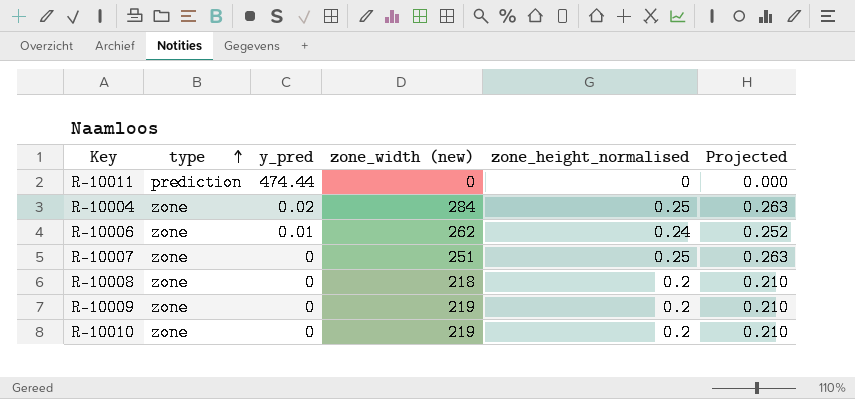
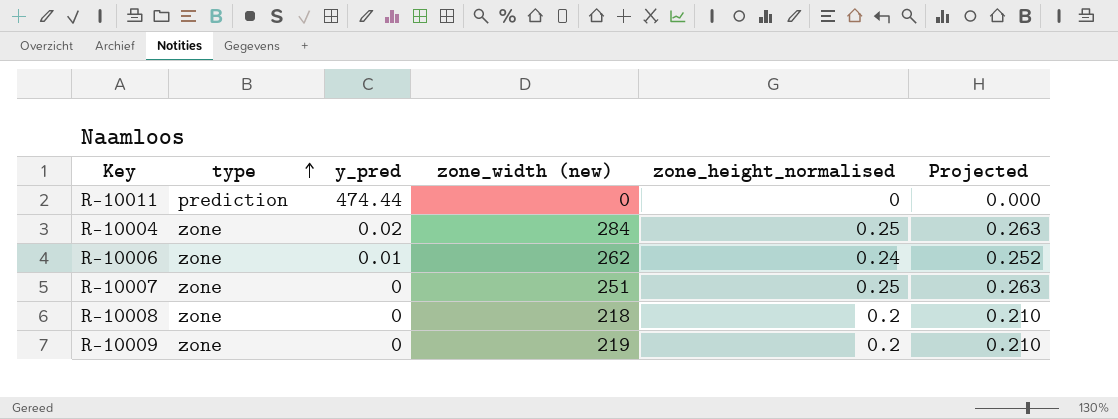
row R-10010: zone | 0 | 219 | 0.2 | 0.210 -> none

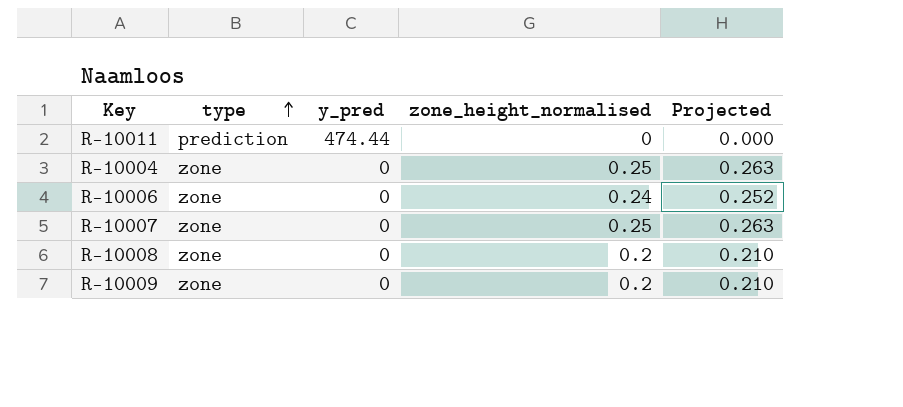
column zone_width (new) | position: 4 -> none
R-10004 | y_pred: 0.02 -> 0
R-10006 | y_pred: 0.01 -> 0

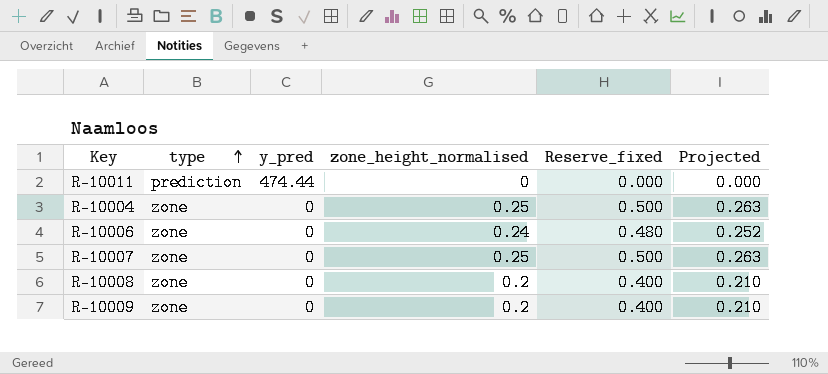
column Reserve_fixed | formula: none -> [zone_height_normalised] * 2

